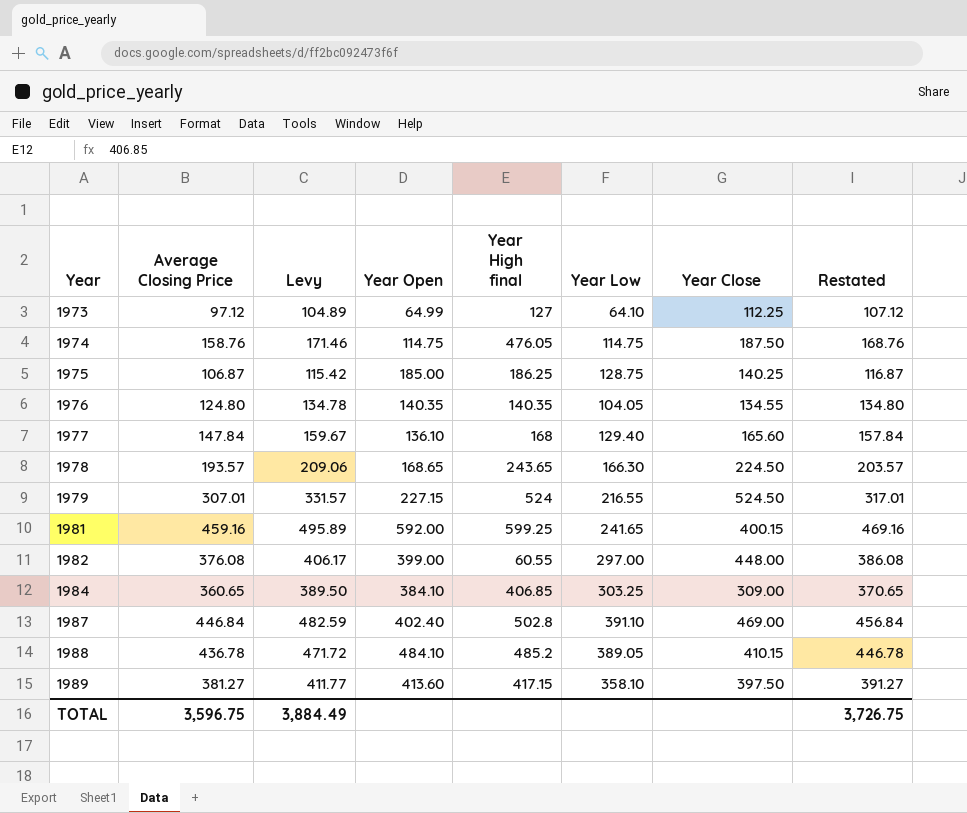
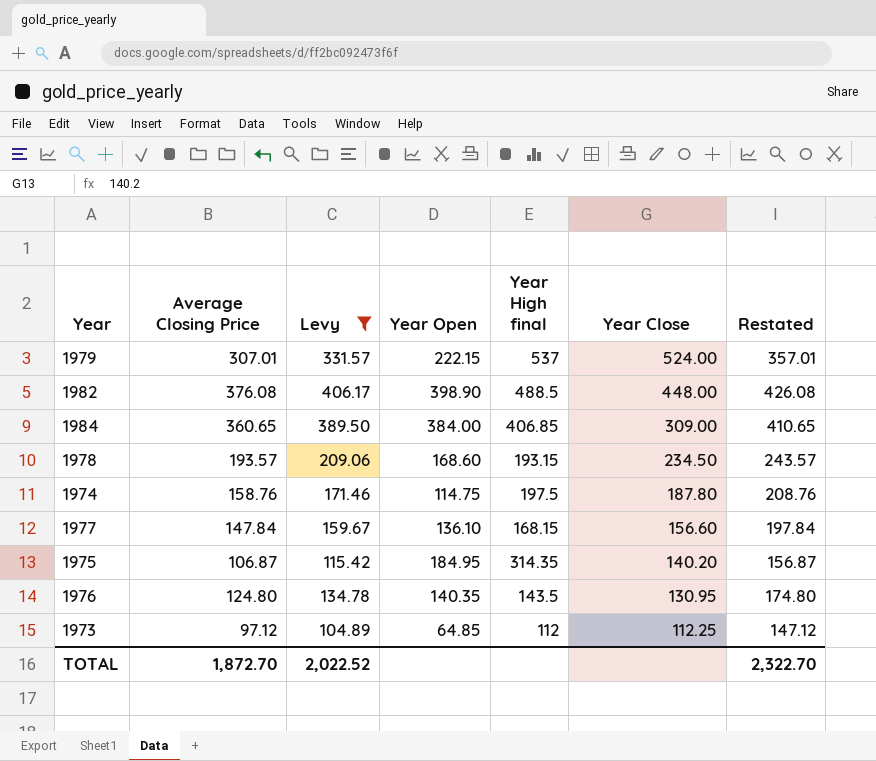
filter: none -> Levy <= 406.17
row order: Year ascending -> Year Close descending
column Year Low | position: 6 -> none
column Restated | formula: [Average Closing Price] + 10 -> [Average Closing Price] + 50
1979 | Year Open: 227.15 -> 222.15
1979 | Year High final: 524 -> 537
1979 | Year Close: 524.50 -> 524.00
1982 | Year Open: 399.00 -> 398.90
1982 | Year High final: 60.55 -> 488.5
1984 | Year Open: 384.10 -> 384.00
1978 | Year Open: 168.65 -> 168.60
1978 | Year High final: 243.65 -> 193.15
1978 | Year Close: 224.50 -> 234.50
1974 | Year High final: 476.05 -> 197.5
1974 | Year Close: 187.50 -> 187.80
1977 | Year High final: 168 -> 168.15
1977 | Year Close: 165.60 -> 156.60
1975 | Year Open: 185.00 -> 184.95
1975 | Year High final: 186.25 -> 314.35
1975 | Year Close: 140.25 -> 140.20
1976 | Year High final: 140.35 -> 143.5
1976 | Year Close: 134.55 -> 130.95
1973 | Year Open: 64.99 -> 64.85
1973 | Year High final: 127 -> 112
TOTAL | Average Closing Price: 3,596.75 -> 1,872.70
TOTAL | Levy: 3,884.49 -> 2,022.52
TOTAL | Restated: 3,726.75 -> 2,322.70

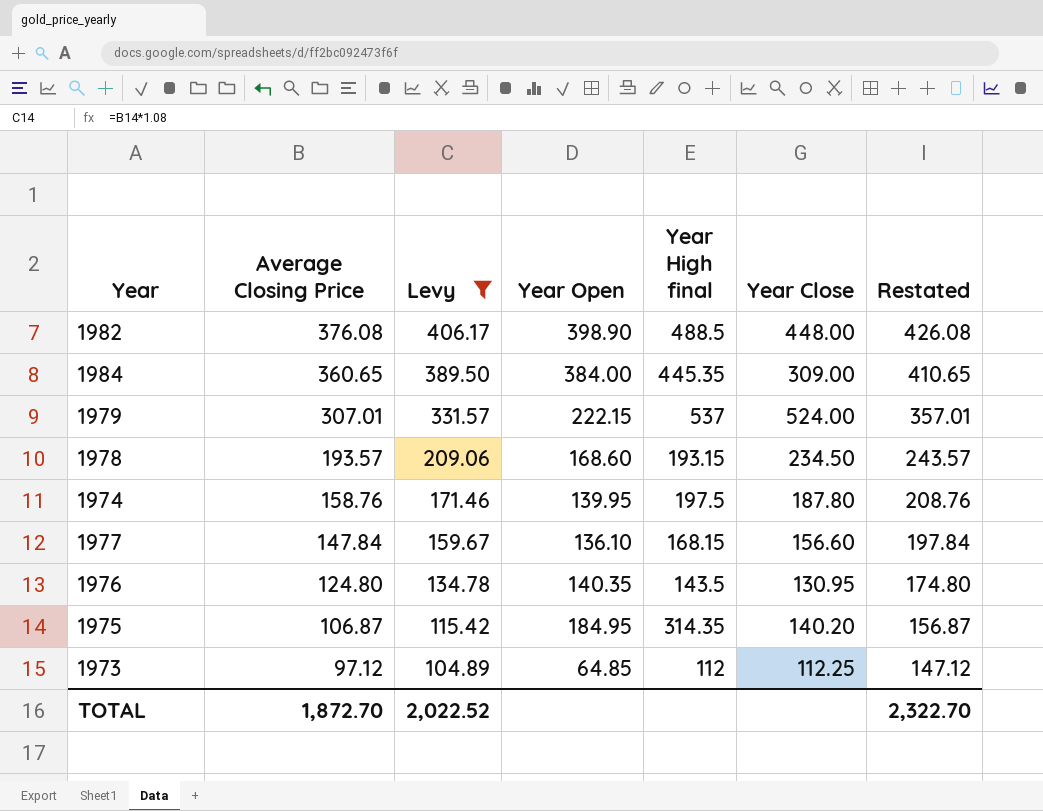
row order: Year Close descending -> Average Closing Price descending
1984 | Year High final: 406.85 -> 445.35
1974 | Year Open: 114.75 -> 139.95

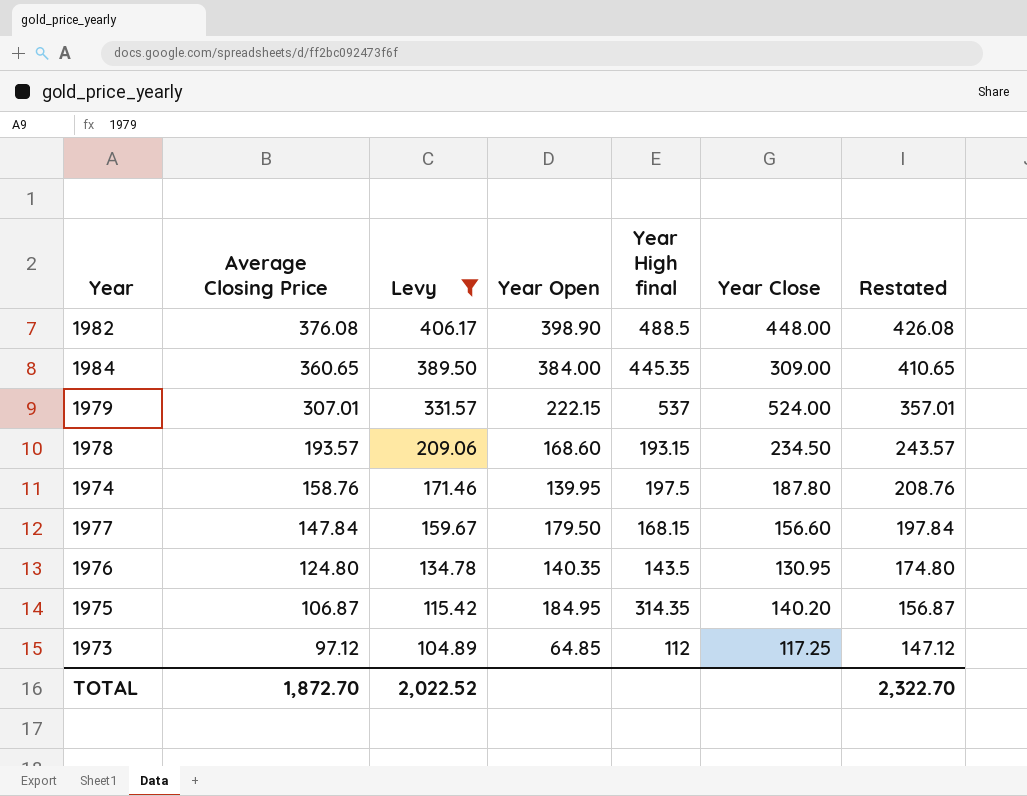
1977 | Year Open: 136.10 -> 179.50
1973 | Year Close: 112.25 -> 117.25

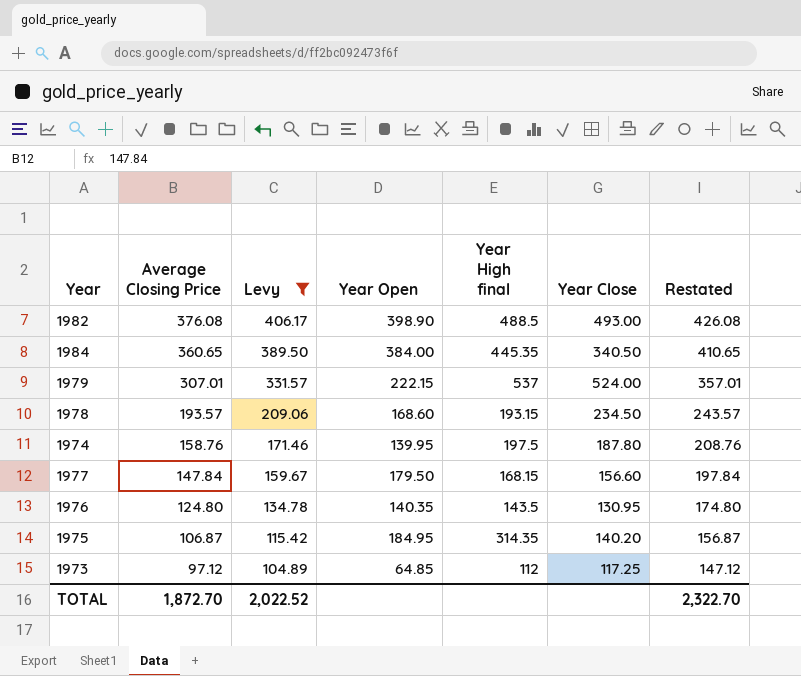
1982 | Year Close: 448.00 -> 493.00
1984 | Year Close: 309.00 -> 340.50

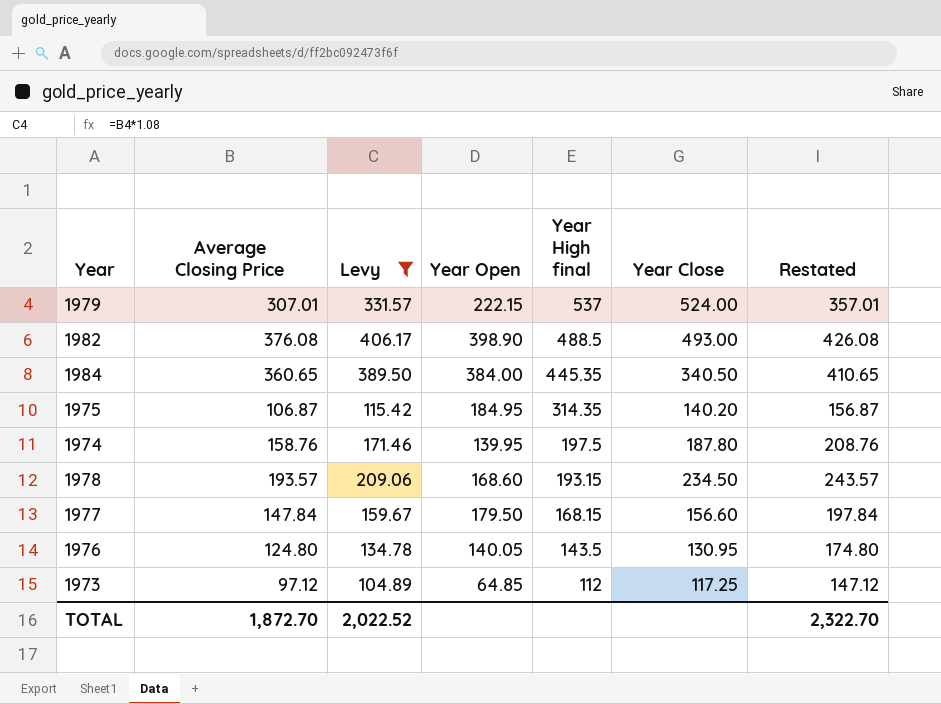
row order: Average Closing Price descending -> Year High final descending
1976 | Year Open: 140.35 -> 140.05

